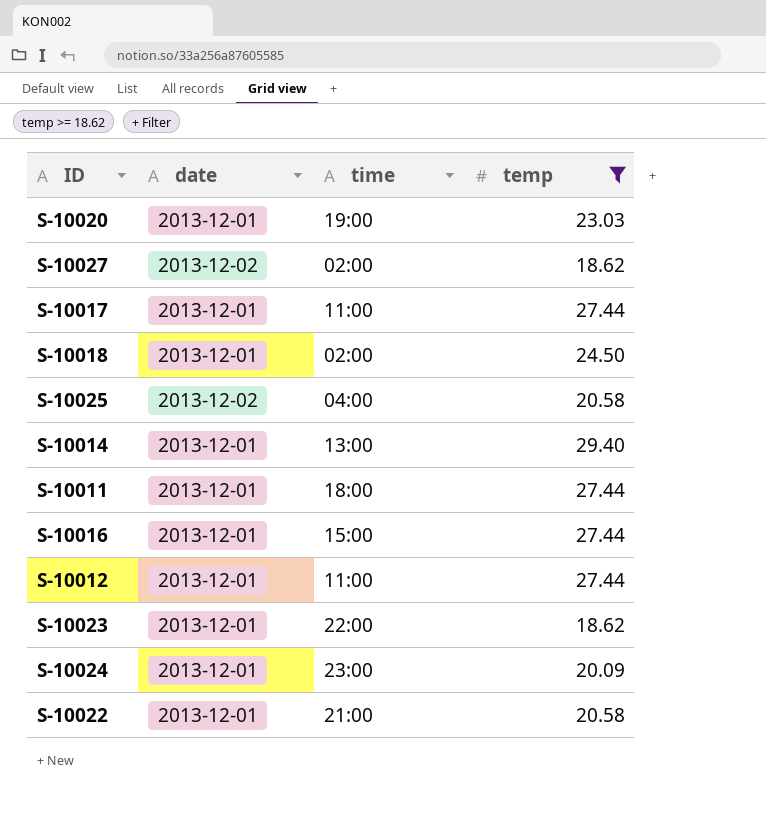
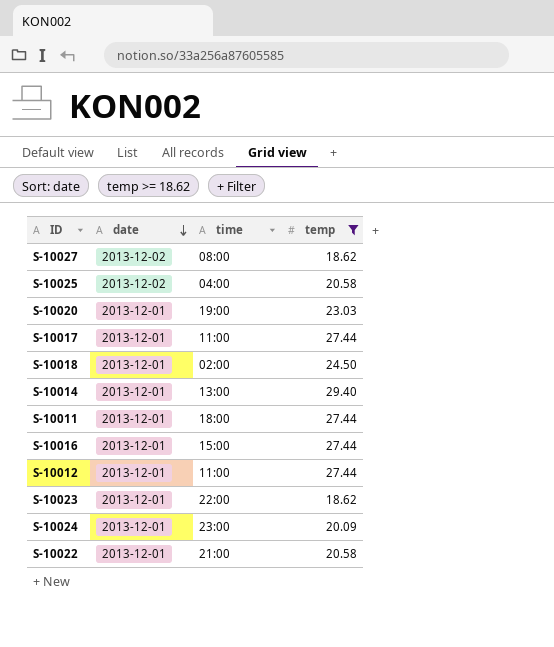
row order: none -> date descending
S-10027 | time: 02:00 -> 08:00

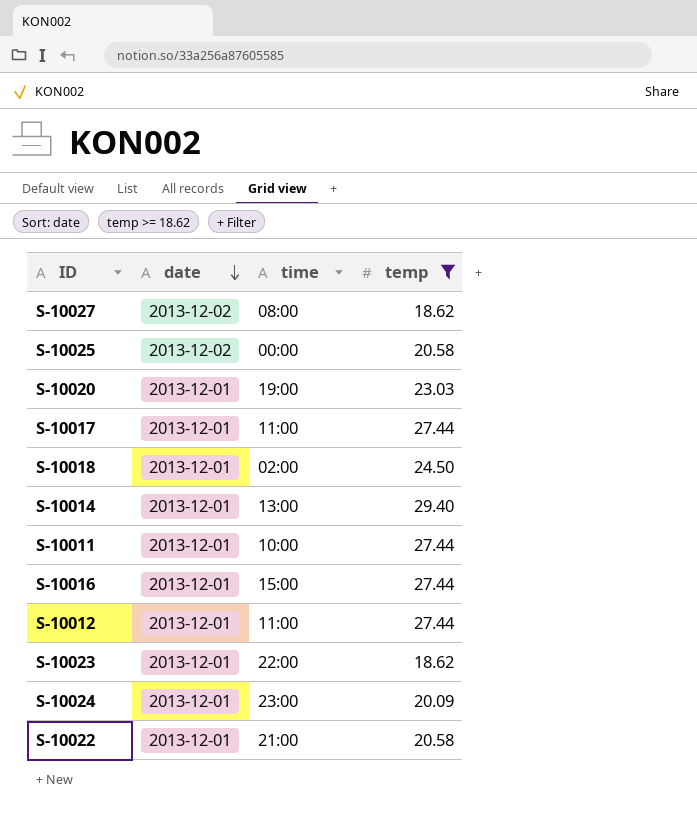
S-10025 | time: 04:00 -> 00:00
S-10011 | time: 18:00 -> 10:00

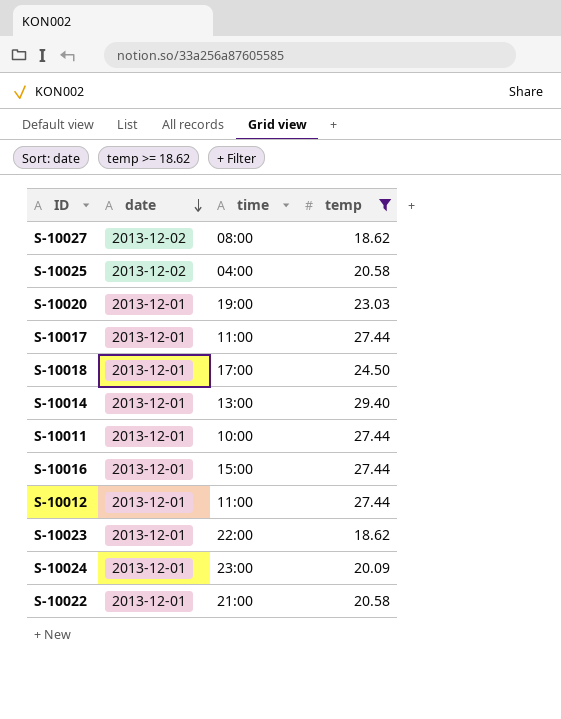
S-10025 | time: 00:00 -> 04:00
S-10018 | time: 02:00 -> 17:00

